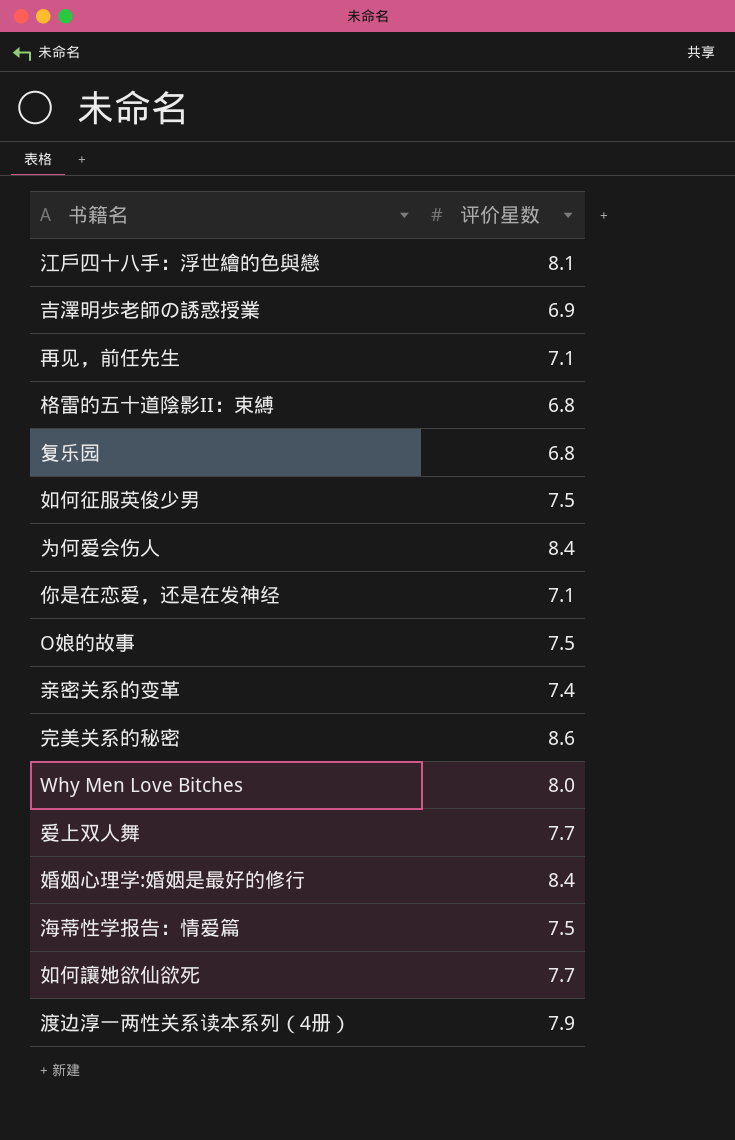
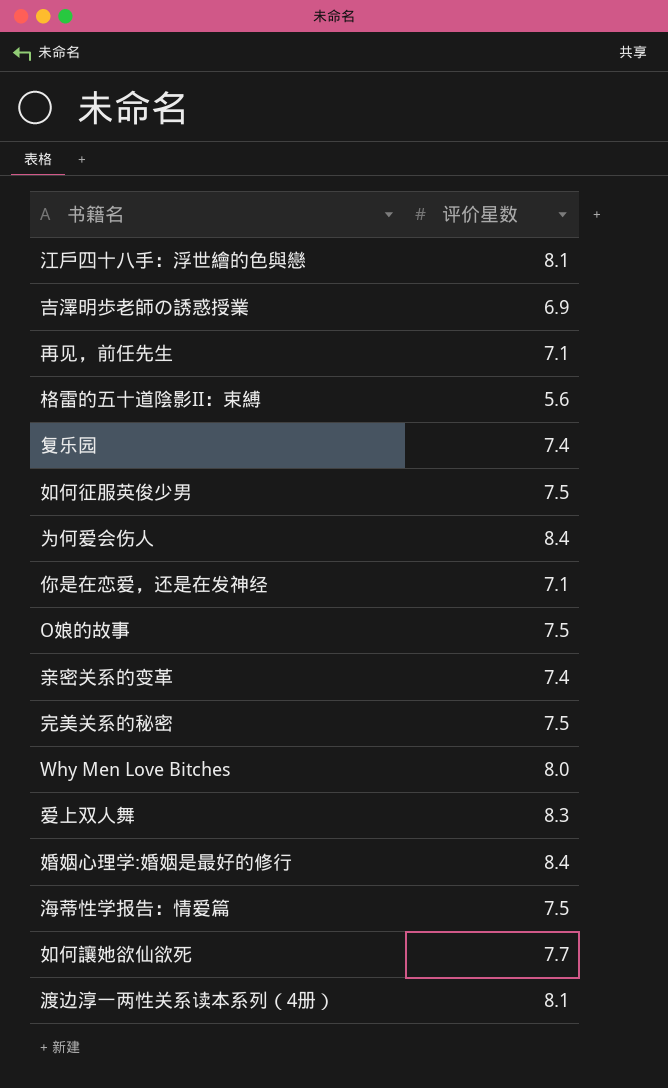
格雷的五十道陰影II：束縛 | 评价星数: 6.8 -> 5.6
复乐园 | 评价星数: 6.8 -> 7.4
完美关系的秘密 | 评价星数: 8.6 -> 7.5
爱上双人舞 | 评价星数: 7.7 -> 8.3
渡边淳一两性关系读本系列（4册） | 评价星数: 7.9 -> 8.1

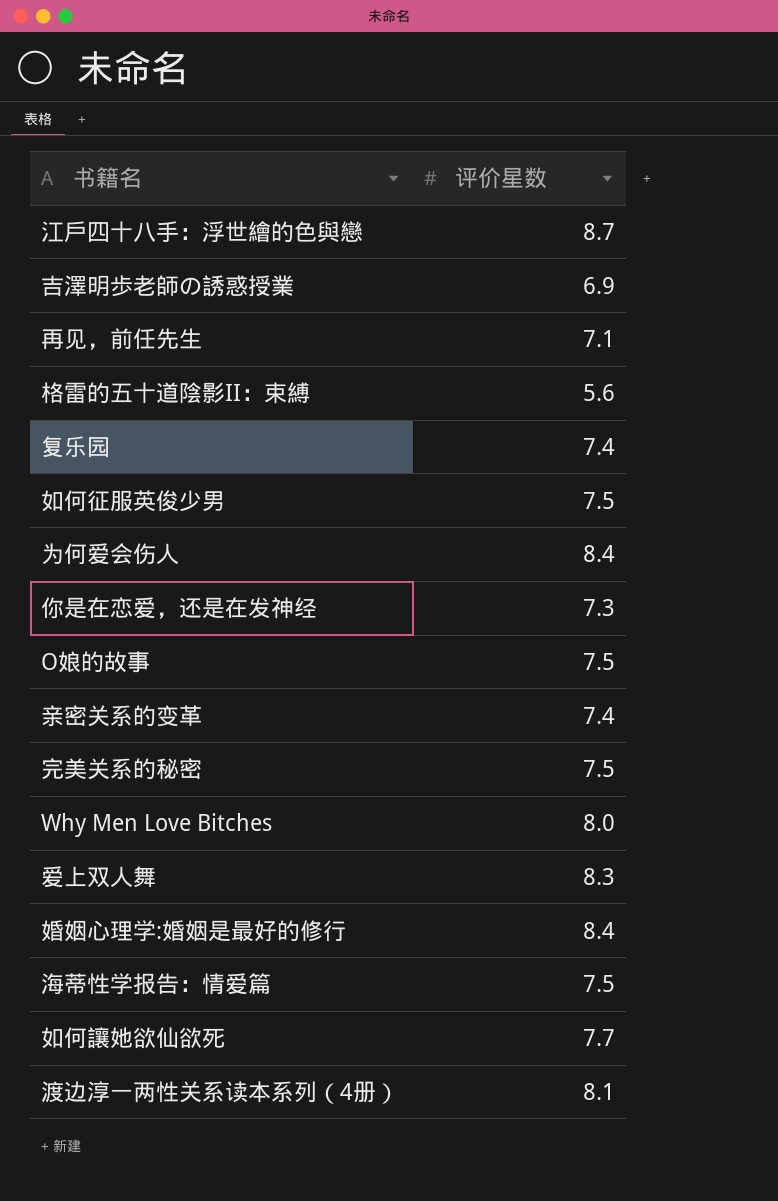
江戶四十八手：浮世繪的色與戀 | 评价星数: 8.1 -> 8.7
你是在恋爱，还是在发神经 | 评价星数: 7.1 -> 7.3

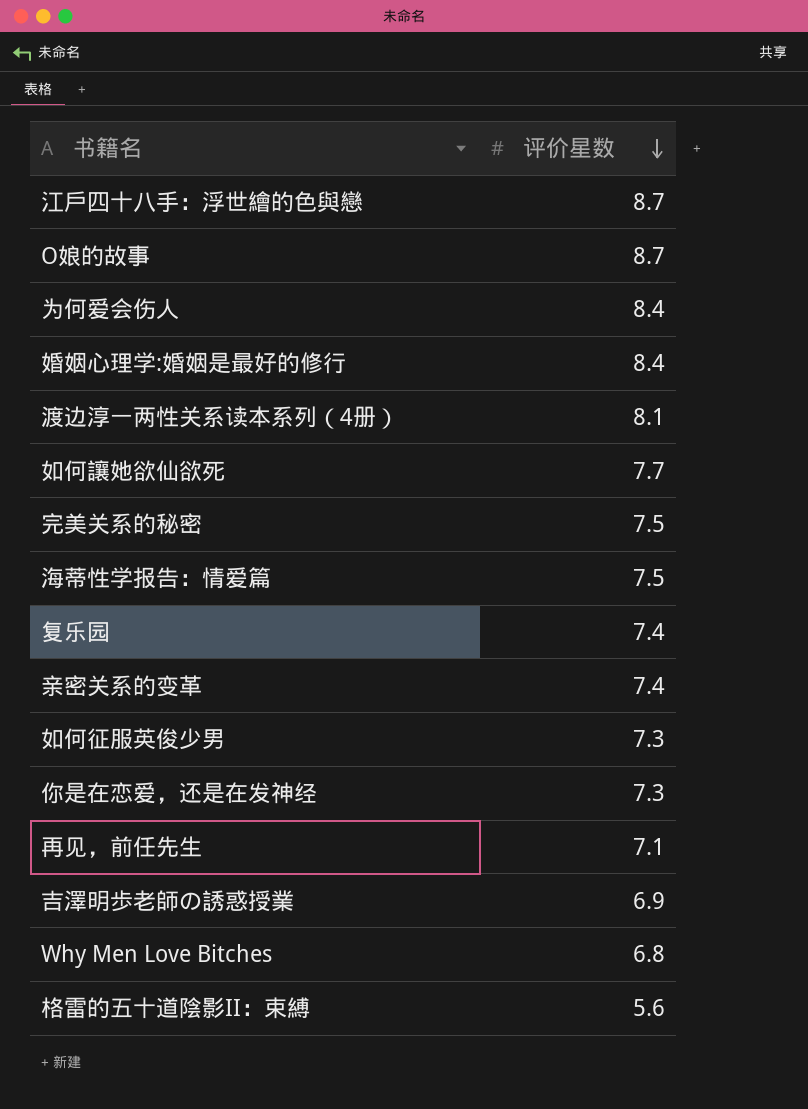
row order: none -> 评价星数 descending
row 爱上双人舞: 8.3 -> none
O娘的故事 | 评价星数: 7.5 -> 8.7
如何征服英俊少男 | 评价星数: 7.5 -> 7.3
Why Men Love Bitches | 评价星数: 8.0 -> 6.8

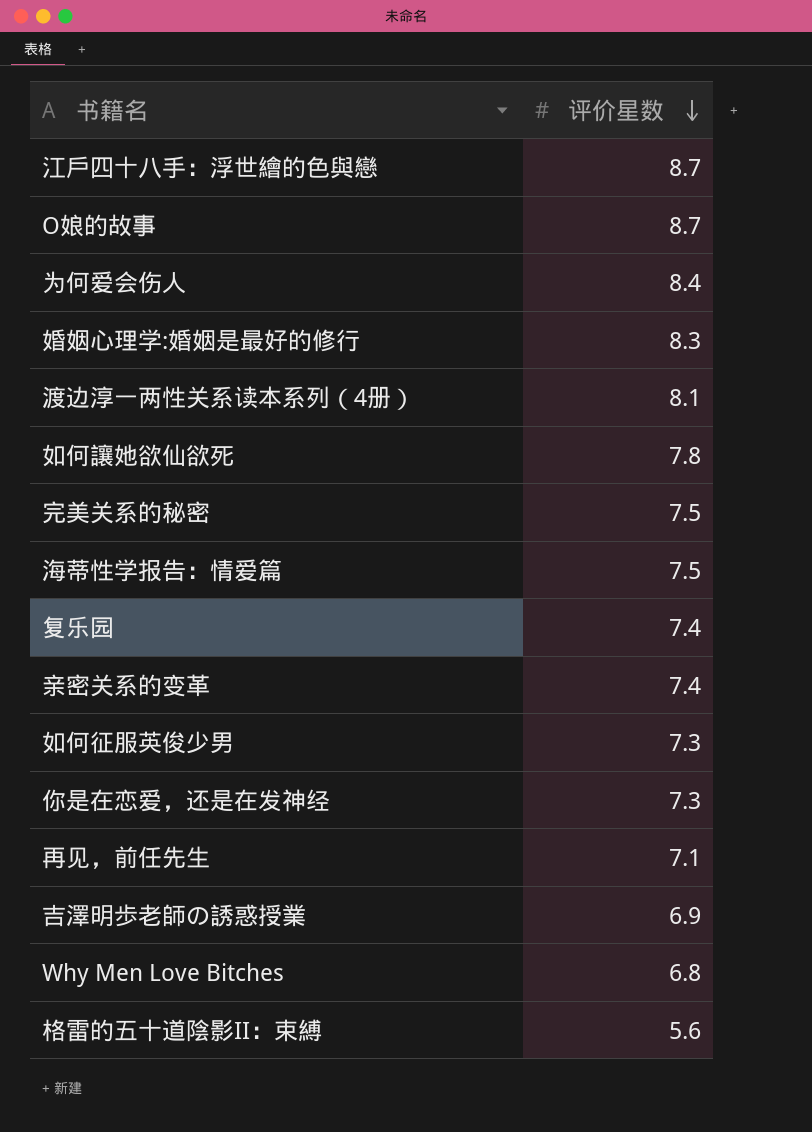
婚姻心理学:婚姻是最好的修行 | 评价星数: 8.4 -> 8.3
如何讓她欲仙欲死 | 评价星数: 7.7 -> 7.8

